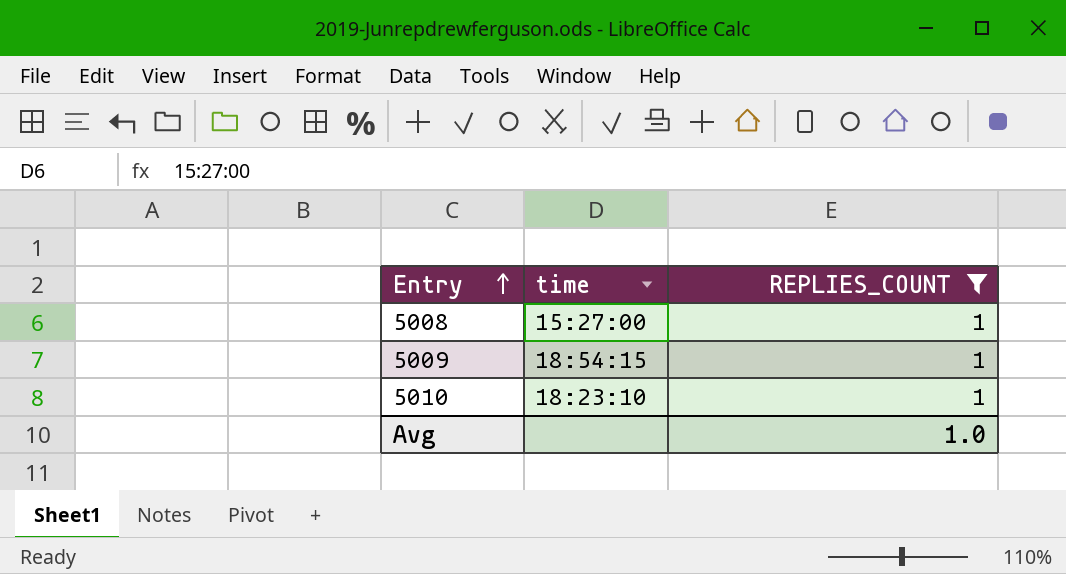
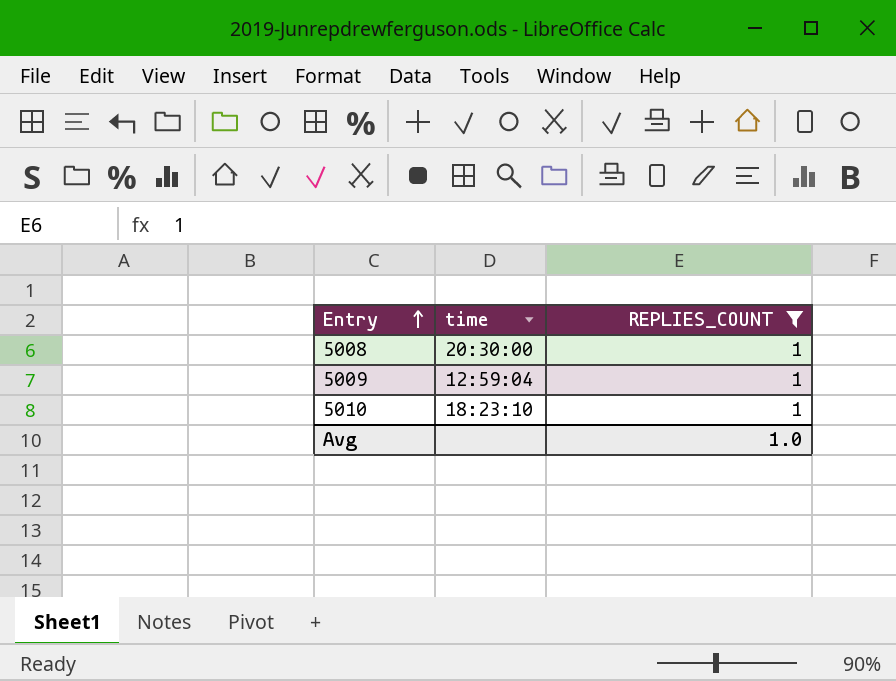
5008 | time: 15:27:00 -> 20:30:00
5009 | time: 18:54:15 -> 12:59:04

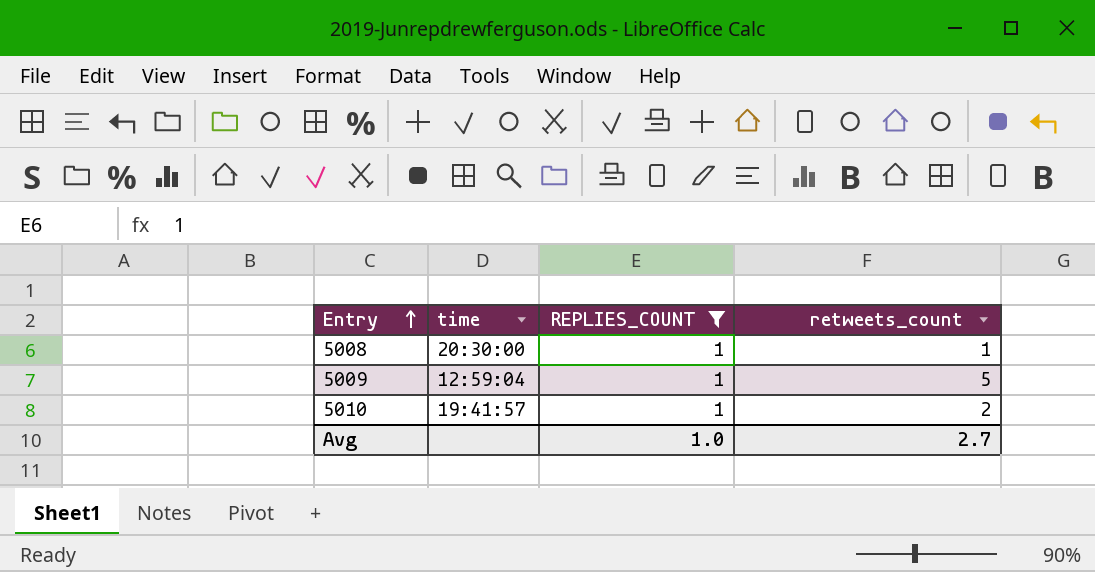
column retweets_count | position: none -> 4
5010 | time: 18:23:10 -> 19:41:57

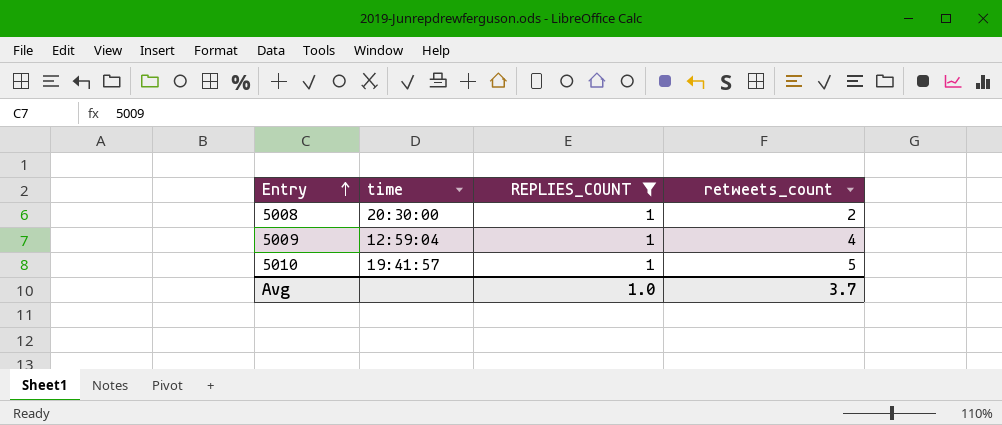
5008 | retweets_count: 1 -> 2
5009 | retweets_count: 5 -> 4
5010 | retweets_count: 2 -> 5
Avg | retweets_count: 2.7 -> 3.7

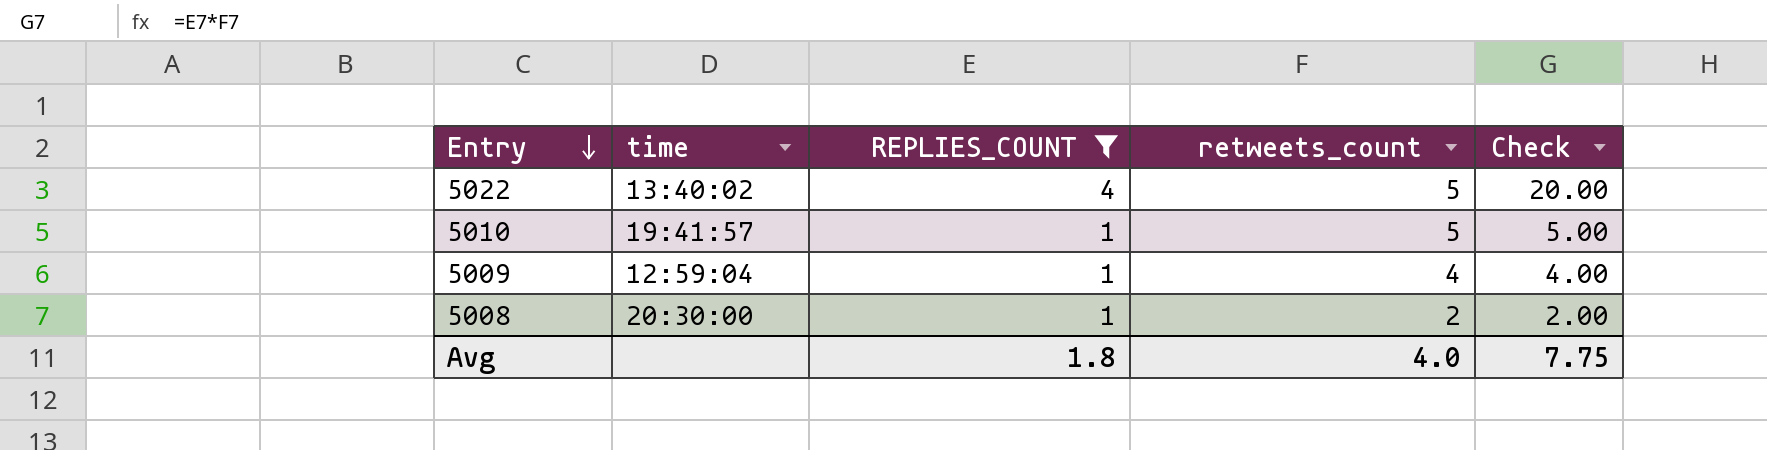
row order: Entry ascending -> Entry descending
column Check | formula: none -> [REPLIES_COUNT] * [retweets_count]
row 5022: none -> 13:40:02 | 4 | 5 | 20.00
Avg | REPLIES_COUNT: 1.0 -> 1.8
Avg | retweets_count: 3.7 -> 4.0

